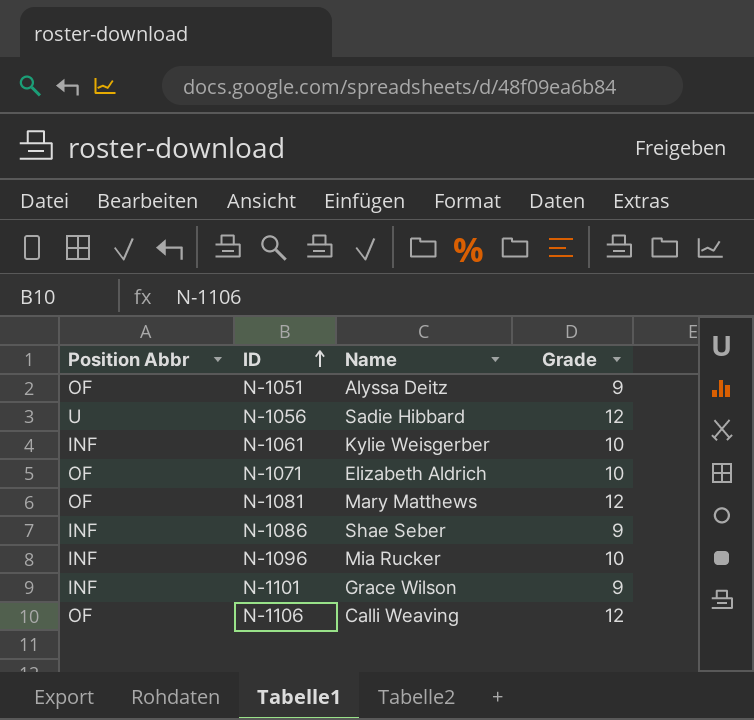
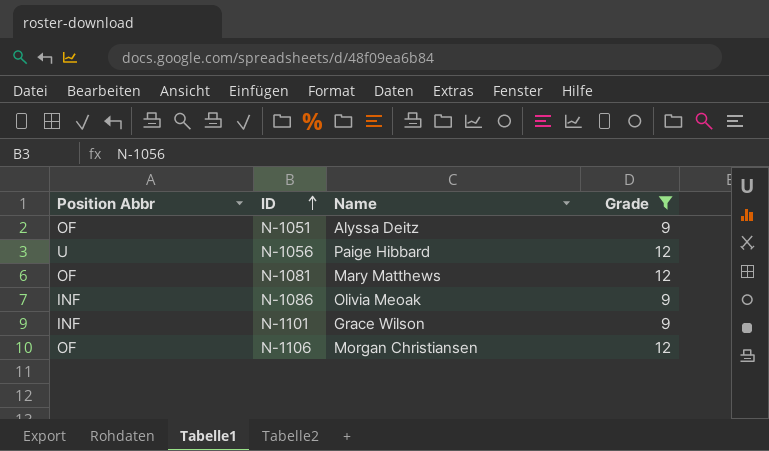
filter: none -> Grade != 10
N-1056 | Name: Sadie Hibbard -> Paige Hibbard
N-1086 | Name: Shae Seber -> Olivia Meoak
N-1106 | Name: Calli Weaving -> Morgan Christiansen

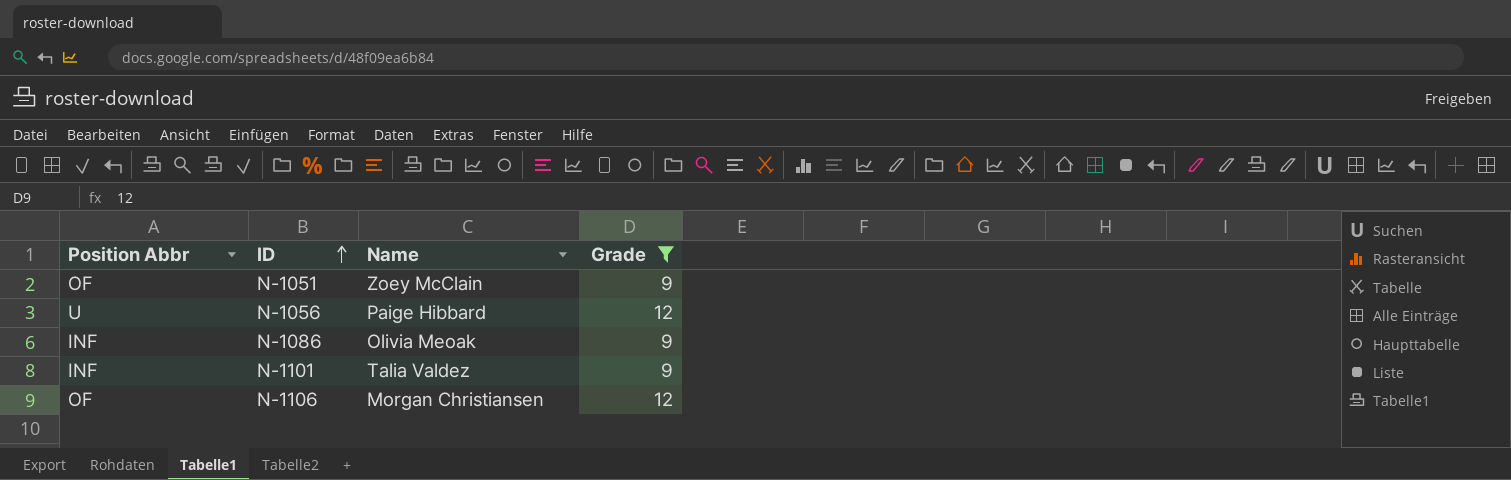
row N-1081: OF | Mary Matthews | 12 -> none
N-1051 | Name: Alyssa Deitz -> Zoey McClain
N-1101 | Name: Grace Wilson -> Talia Valdez

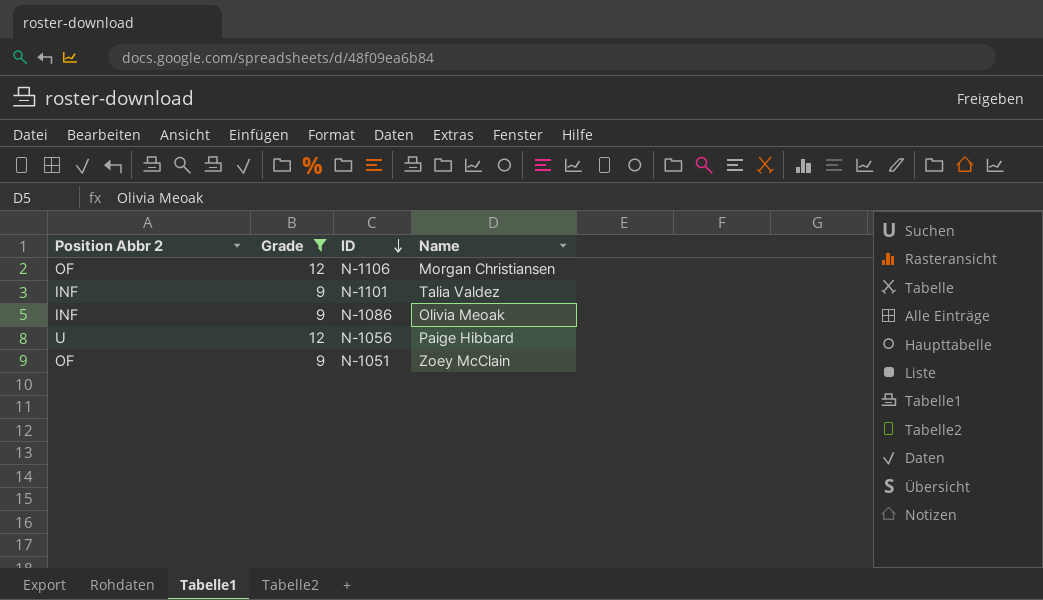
row order: ID ascending -> ID descending
column name: Position Abbr -> Position Abbr 2
column Grade | position: 4 -> 2

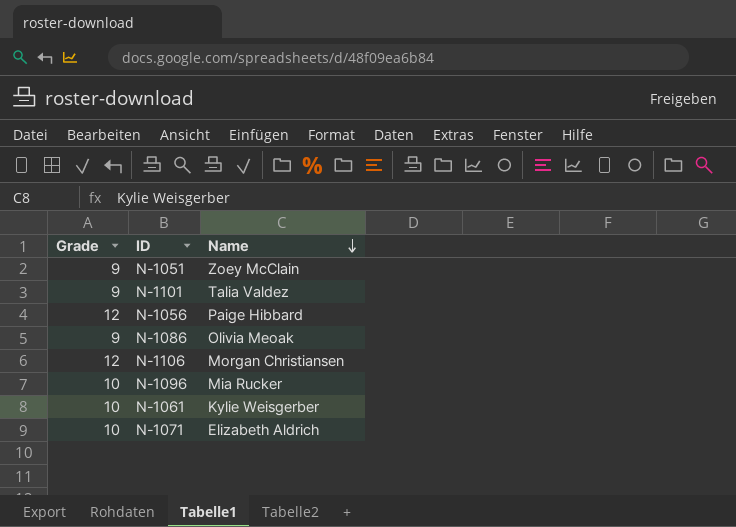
filter: Grade != 10 -> none
row order: ID descending -> Name descending
column Position Abbr 2 | position: 1 -> none

